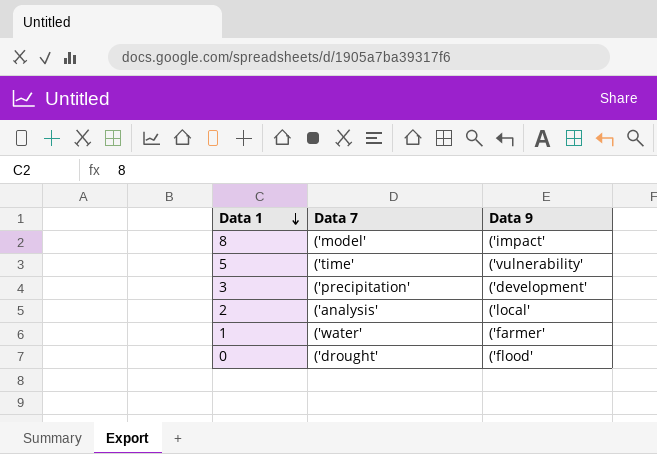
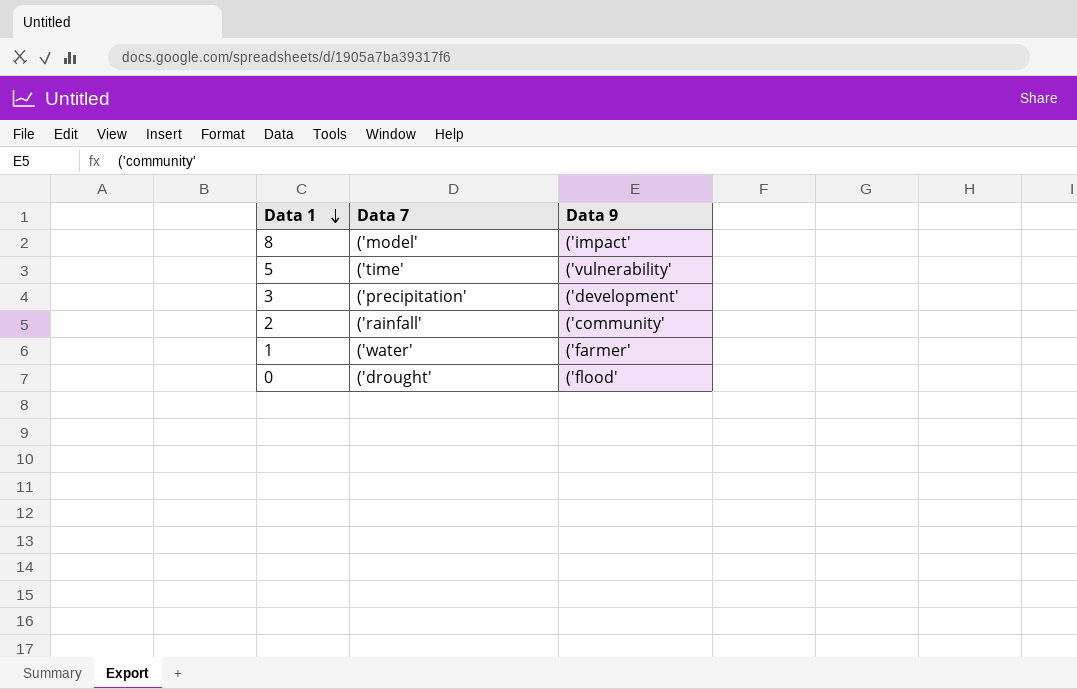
2 | Data 7: ('analysis' -> ('rainfall'
2 | Data 9: ('local' -> ('community'

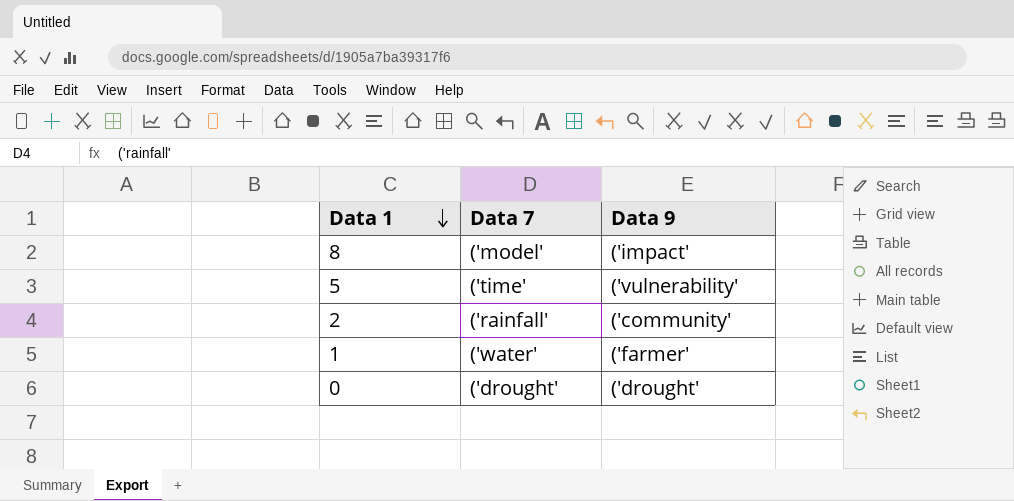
row 3: ('precipitation' | ('development' -> none
0 | Data 9: ('flood' -> ('drought'

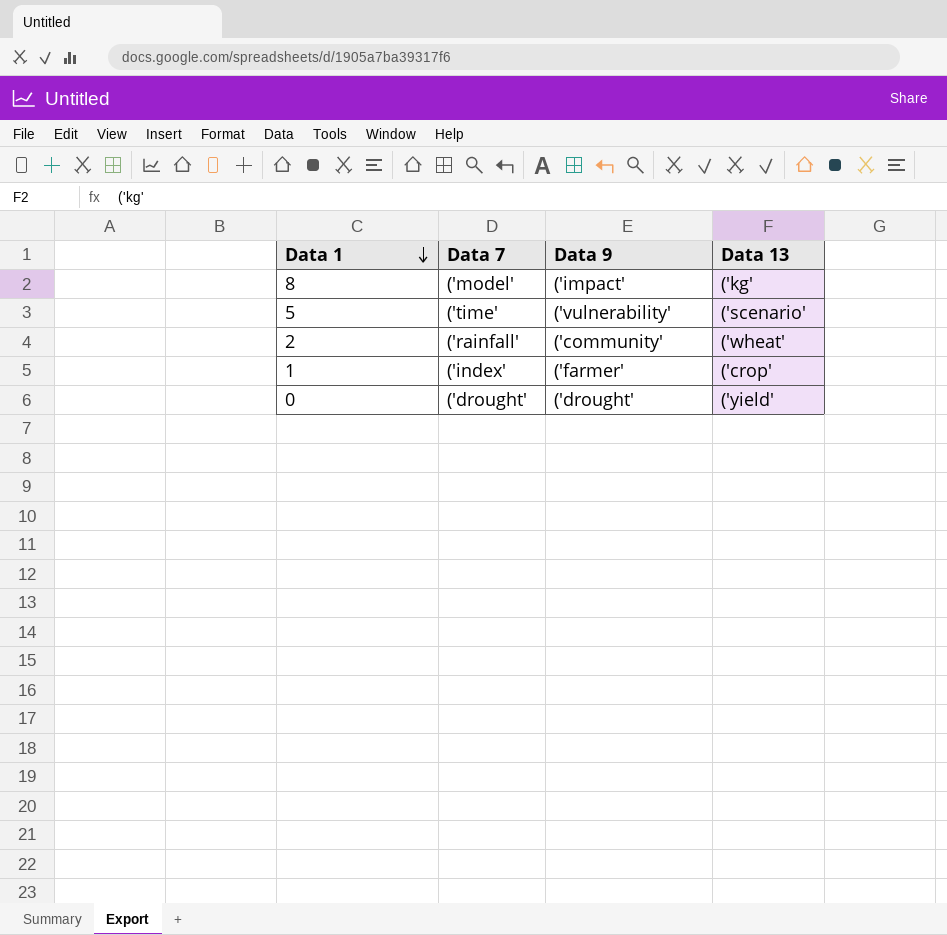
column Data 13 | position: none -> 4
1 | Data 7: ('water' -> ('index'

